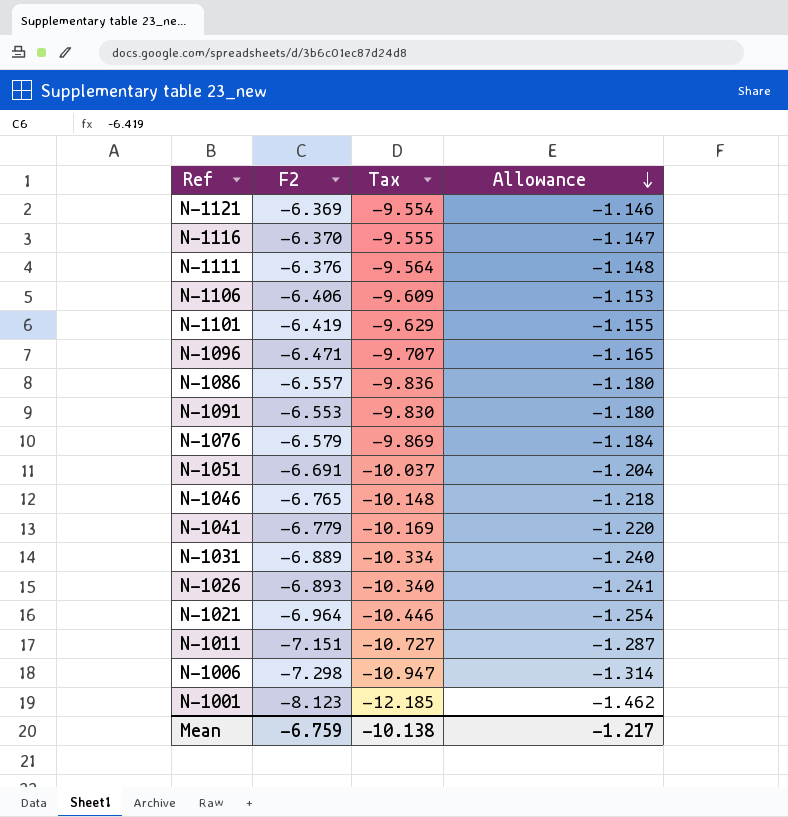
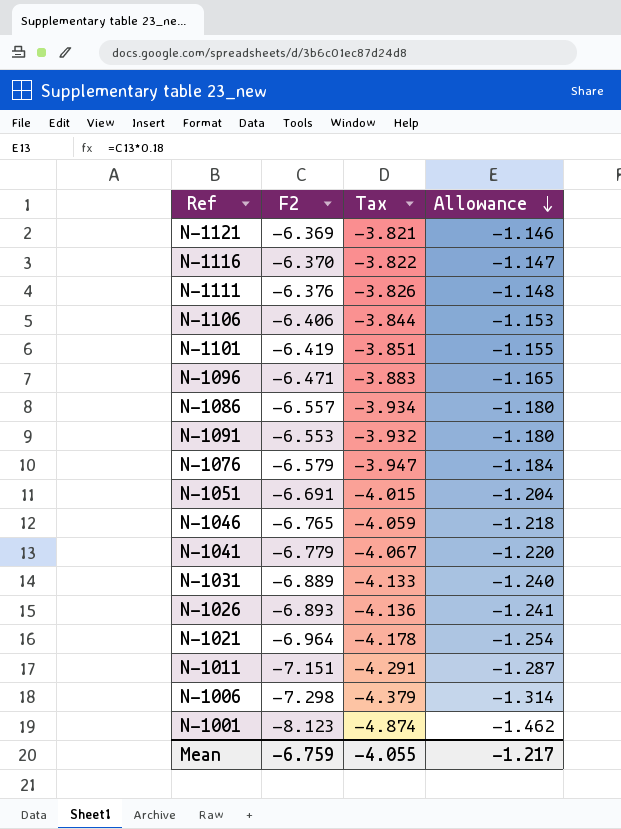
column Tax | formula: [F2] * 1.5 -> [F2] * 0.6
Mean | Tax: -10.138 -> -4.055

